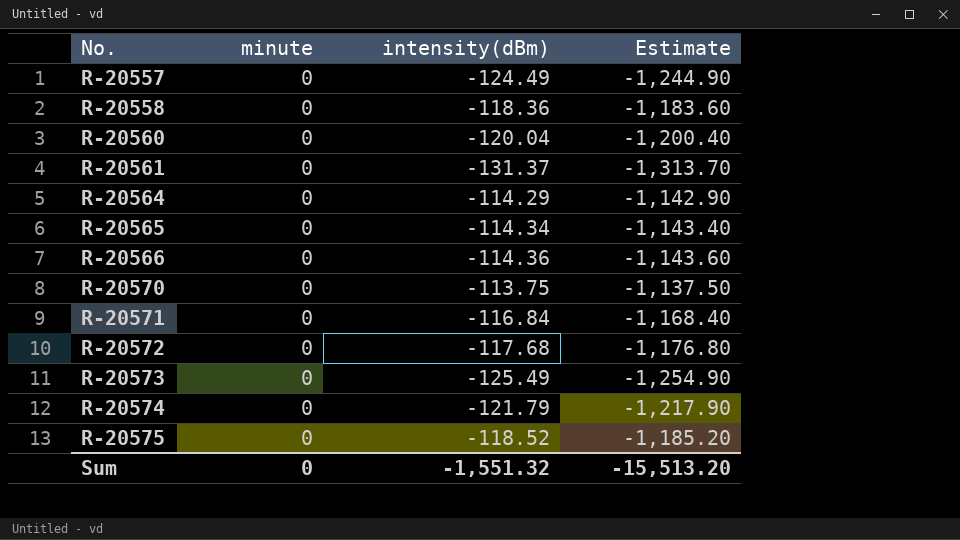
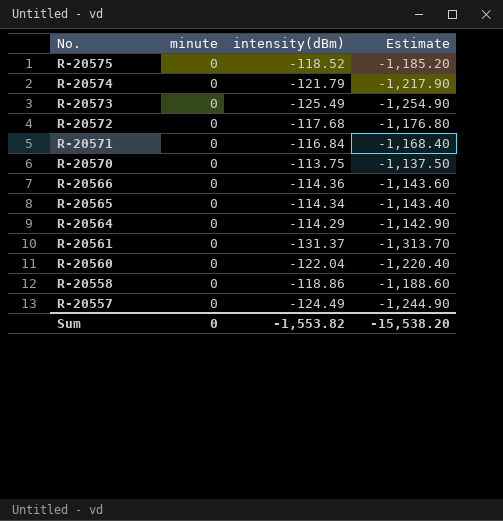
row order: No. ascending -> No. descending
R-20560 | intensity(dBm): -120.04 -> -122.04
R-20560 | Estimate: -1,200.40 -> -1,220.40
R-20558 | intensity(dBm): -118.36 -> -118.86
R-20558 | Estimate: -1,183.60 -> -1,188.60
Sum | intensity(dBm): -1,551.32 -> -1,553.82
Sum | Estimate: -15,513.20 -> -15,538.20

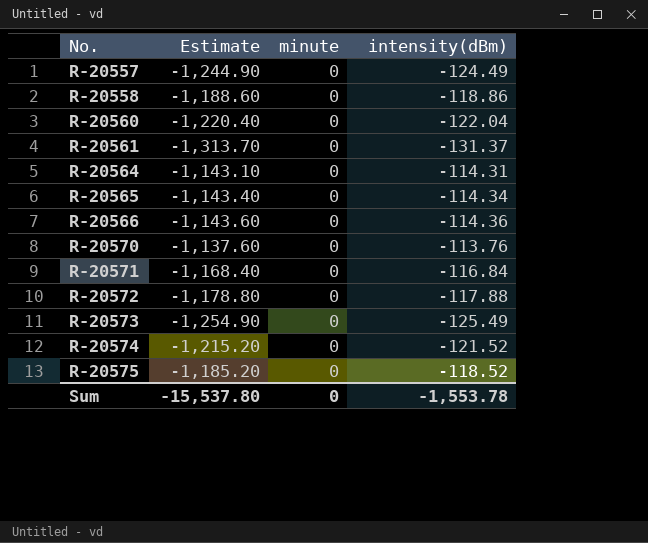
row order: No. descending -> No. ascending
column Estimate | position: 4 -> 2
R-20564 | Estimate: -1,142.90 -> -1,143.10
R-20564 | intensity(dBm): -114.29 -> -114.31
R-20570 | Estimate: -1,137.50 -> -1,137.60
R-20570 | intensity(dBm): -113.75 -> -113.76
R-20572 | Estimate: -1,176.80 -> -1,178.80
R-20572 | intensity(dBm): -117.68 -> -117.88
R-20574 | Estimate: -1,217.90 -> -1,215.20
R-20574 | intensity(dBm): -121.79 -> -121.52
Sum | Estimate: -15,538.20 -> -15,537.80
Sum | intensity(dBm): -1,553.82 -> -1,553.78

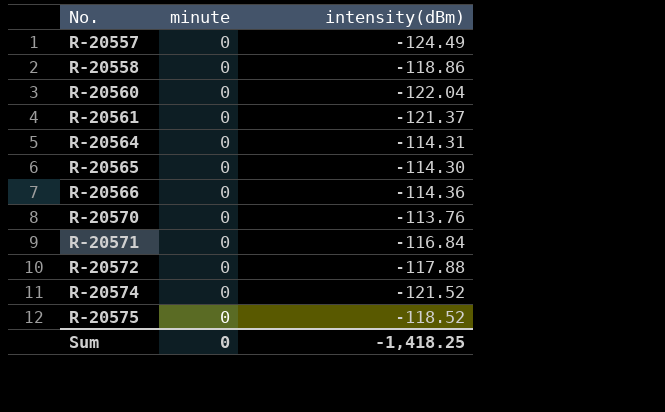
column Estimate | formula: [intensity(dBm)] * 10 -> none
row R-20573: -1,254.90 | 0 | -125.49 -> none
R-20561 | intensity(dBm): -131.37 -> -121.37
R-20565 | intensity(dBm): -114.34 -> -114.30
Sum | intensity(dBm): -1,553.78 -> -1,418.25

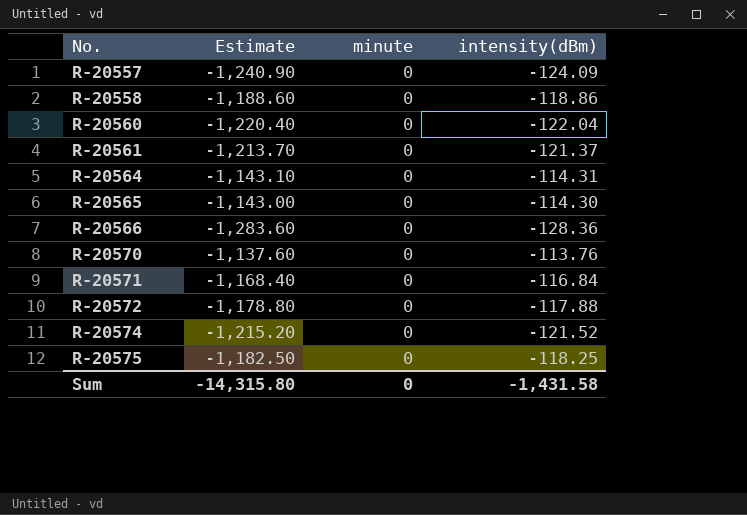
column Estimate | formula: none -> [intensity(dBm)] * 10
R-20557 | intensity(dBm): -124.49 -> -124.09
R-20566 | intensity(dBm): -114.36 -> -128.36
R-20575 | intensity(dBm): -118.52 -> -118.25
Sum | intensity(dBm): -1,418.25 -> -1,431.58

